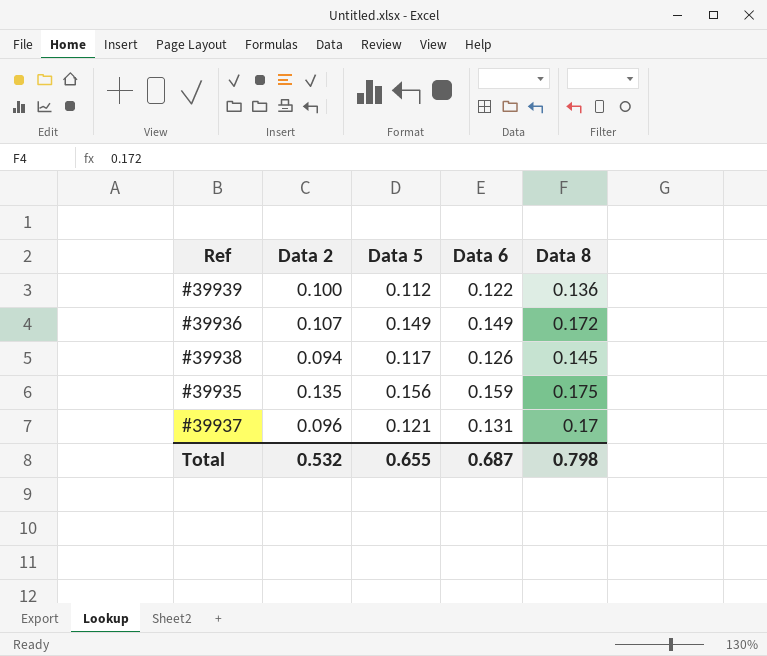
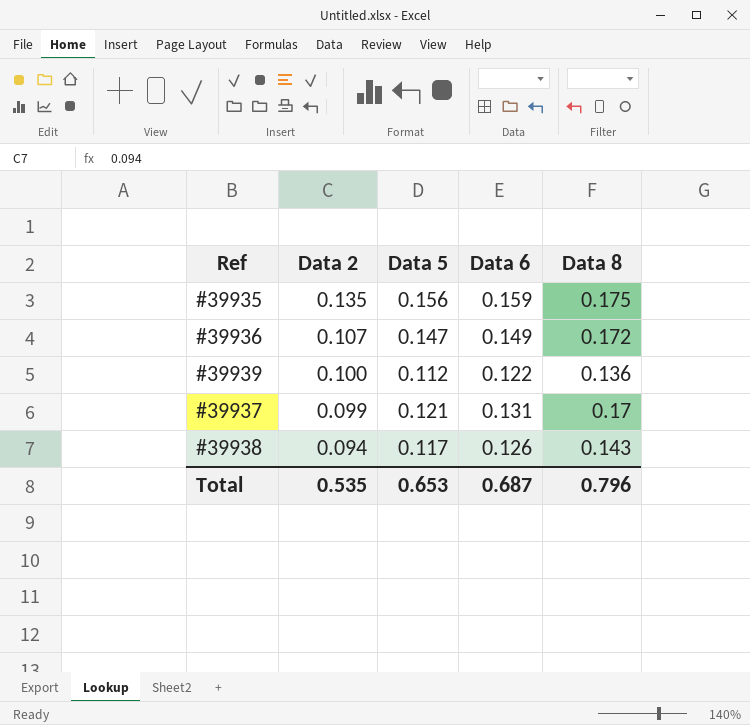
row order: none -> Data 2 descending
#39936 | Data 5: 0.149 -> 0.147
#39937 | Data 2: 0.096 -> 0.099
#39938 | Data 8: 0.145 -> 0.143
Total | Data 2: 0.532 -> 0.535
Total | Data 5: 0.655 -> 0.653
Total | Data 8: 0.798 -> 0.796

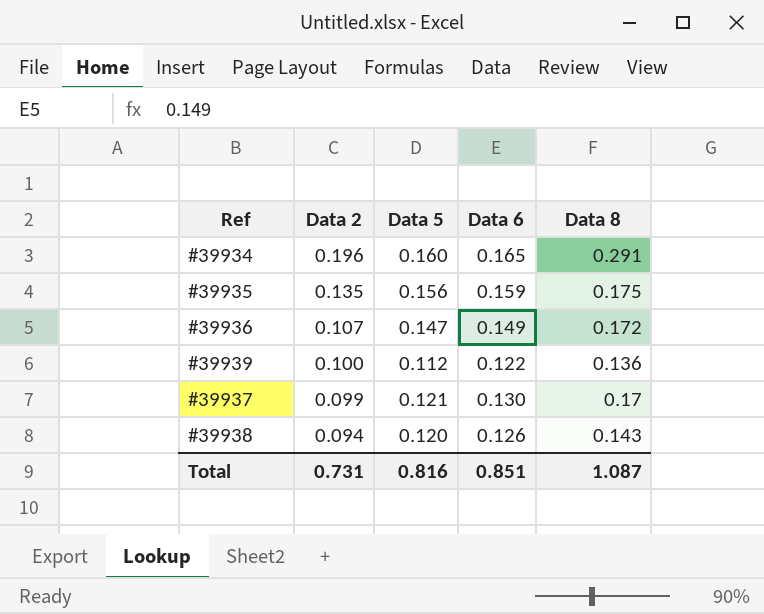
row #39934: none -> 0.196 | 0.160 | 0.165 | 0.291
#39937 | Data 6: 0.131 -> 0.130
#39938 | Data 5: 0.117 -> 0.120
Total | Data 2: 0.535 -> 0.731
Total | Data 5: 0.653 -> 0.816
Total | Data 6: 0.687 -> 0.851
Total | Data 8: 0.796 -> 1.087

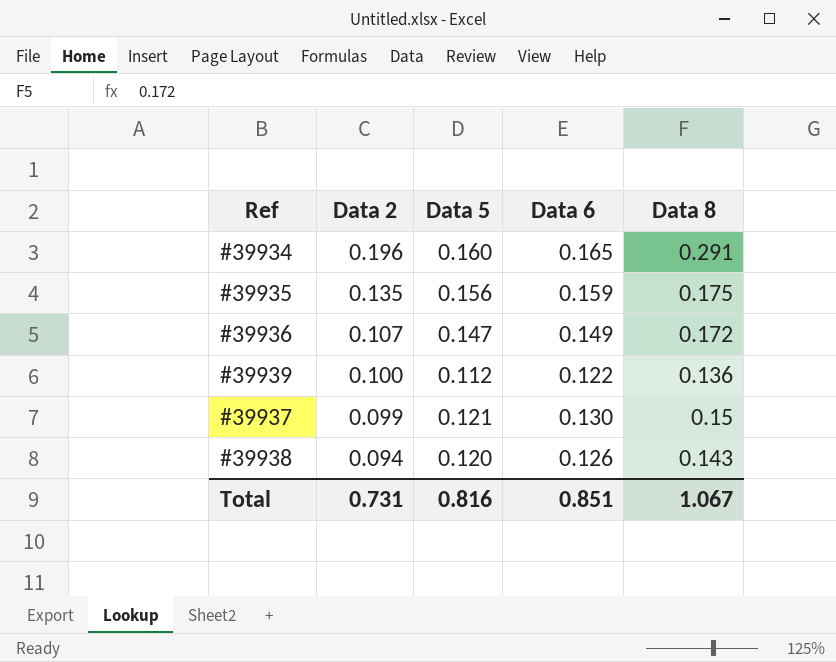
#39937 | Data 8: 0.17 -> 0.15
Total | Data 8: 1.087 -> 1.067

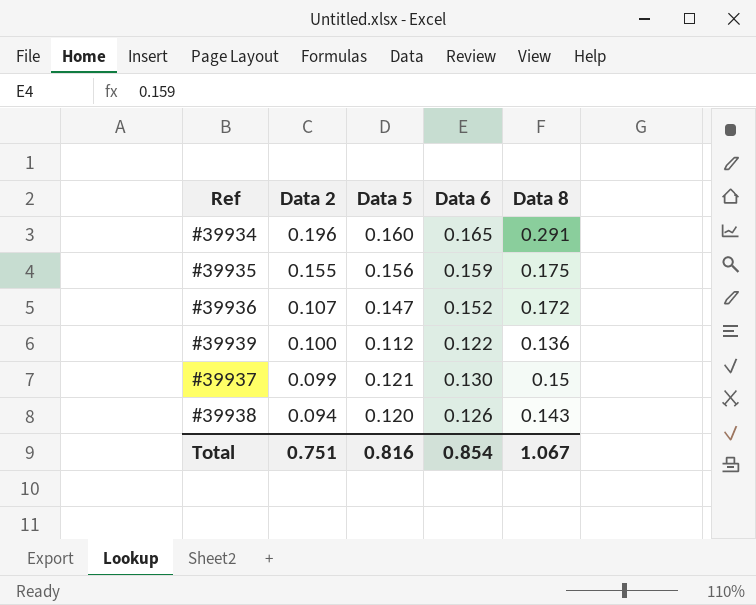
#39935 | Data 2: 0.135 -> 0.155
#39936 | Data 6: 0.149 -> 0.152
Total | Data 2: 0.731 -> 0.751
Total | Data 6: 0.851 -> 0.854

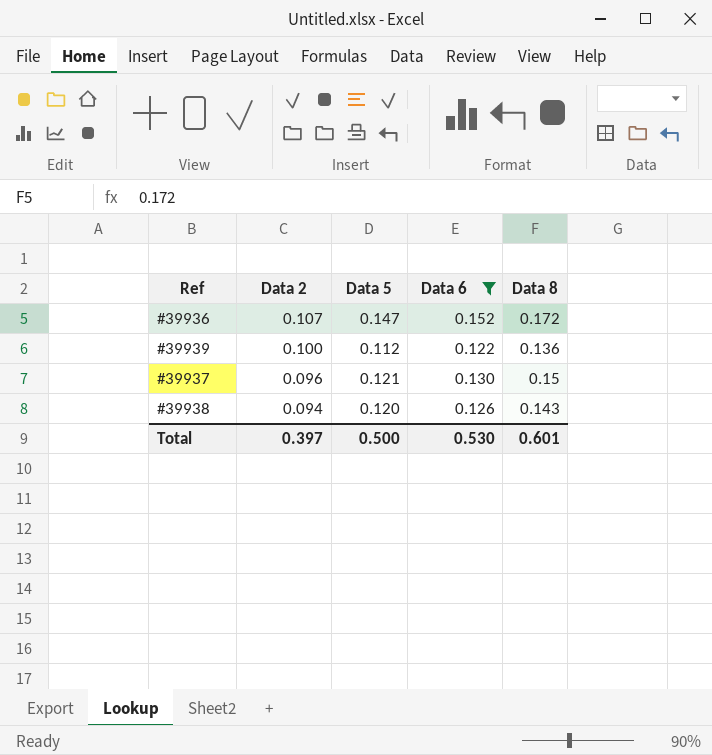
filter: none -> Data 6 <= 0.152
#39937 | Data 2: 0.099 -> 0.096
Total | Data 2: 0.751 -> 0.397
Total | Data 5: 0.816 -> 0.500
Total | Data 6: 0.854 -> 0.530
Total | Data 8: 1.067 -> 0.601

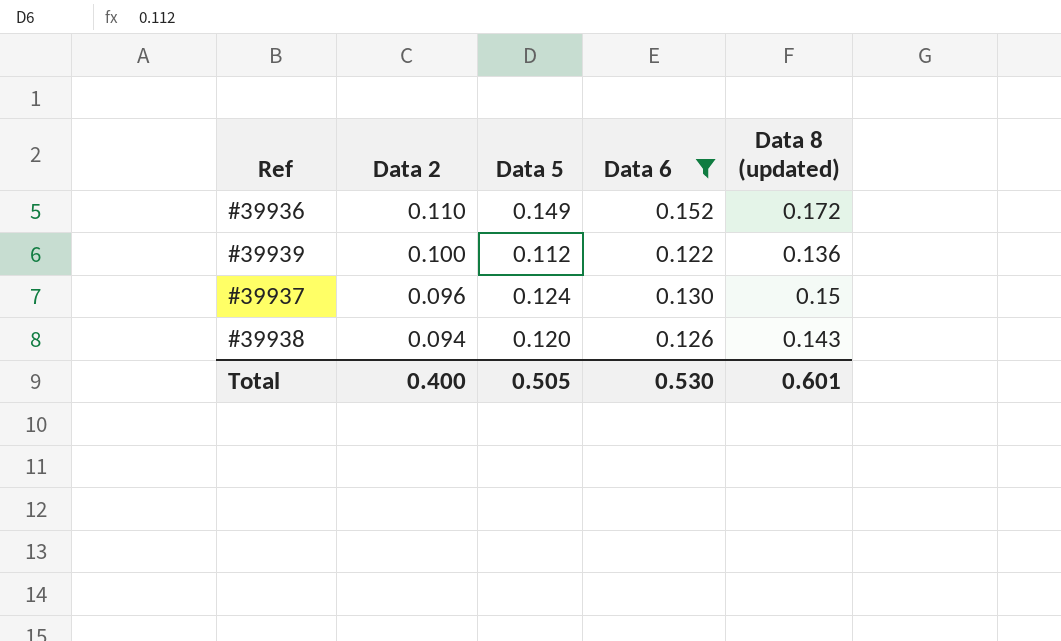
column name: Data 8 -> Data 8 (updated)
#39936 | Data 2: 0.107 -> 0.110
#39936 | Data 5: 0.147 -> 0.149
#39937 | Data 5: 0.121 -> 0.124
Total | Data 2: 0.397 -> 0.400
Total | Data 5: 0.500 -> 0.505

